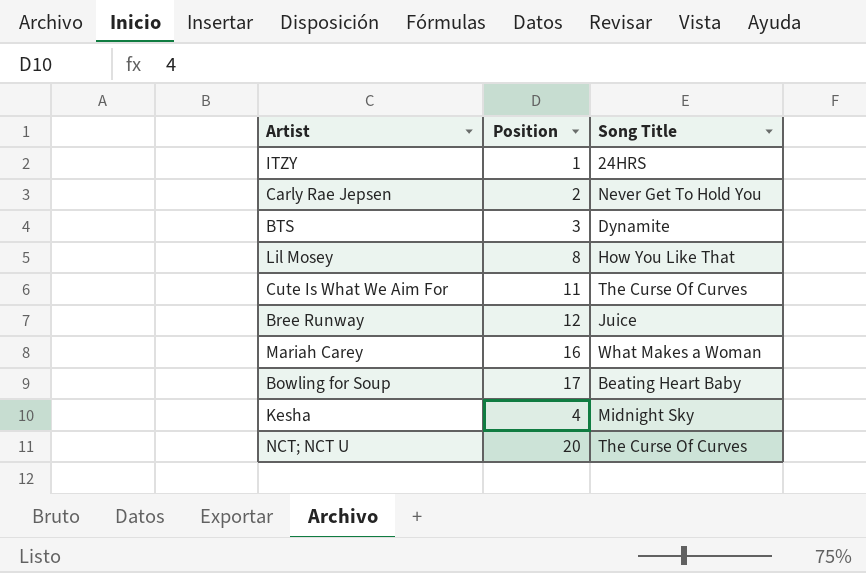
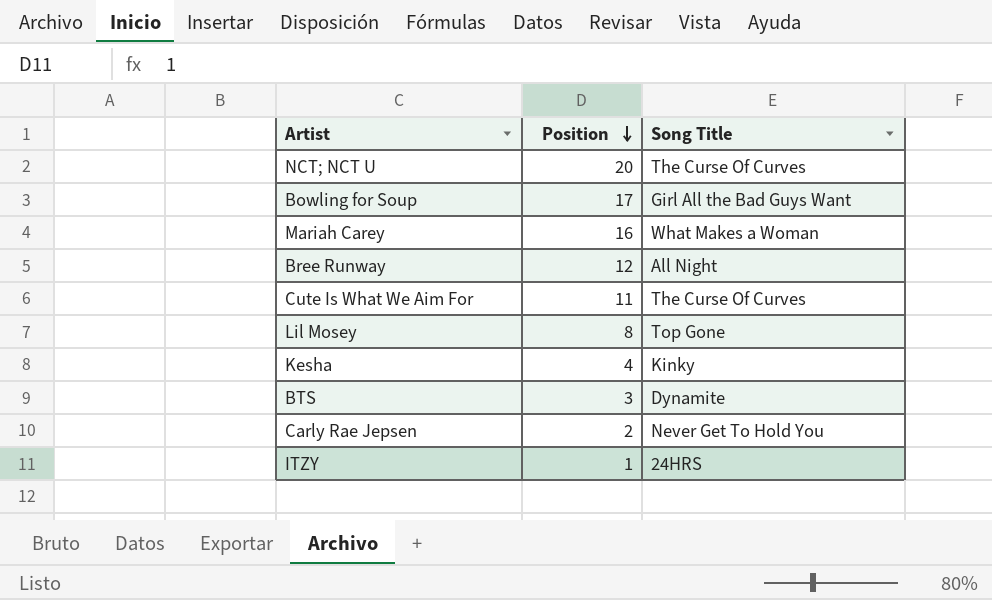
row order: none -> Position descending
Bowling for Soup | Song Title: Beating Heart Baby -> Girl All the Bad Guys Want
Bree Runway | Song Title: Juice -> All Night
Lil Mosey | Song Title: How You Like That -> Top Gone
Kesha | Song Title: Midnight Sky -> Kinky

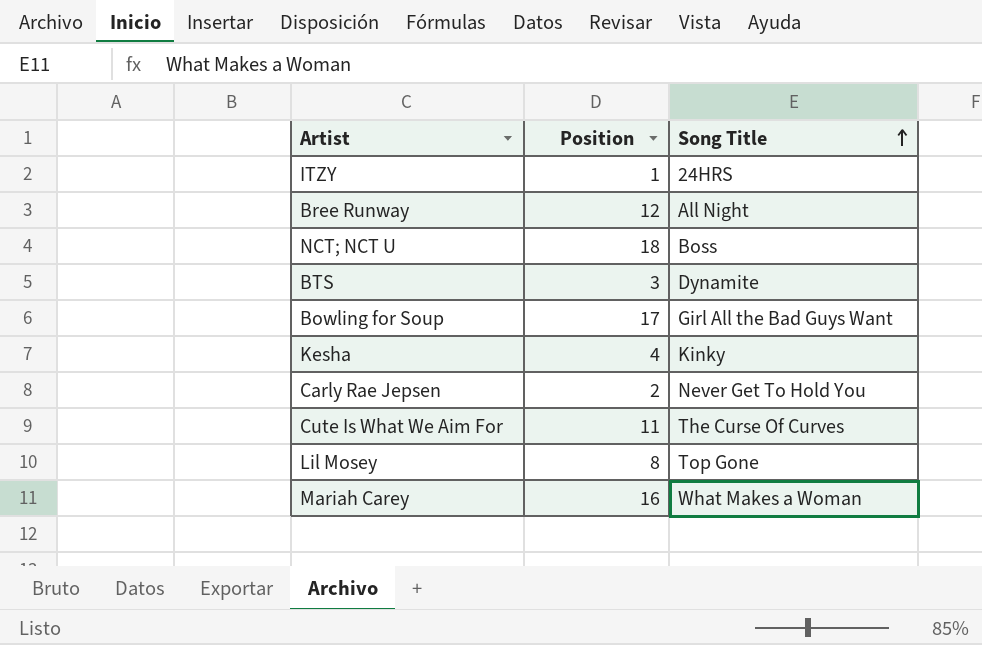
row order: Position descending -> Song Title ascending
NCT; NCT U | Position: 20 -> 18
NCT; NCT U | Song Title: The Curse Of Curves -> Boss

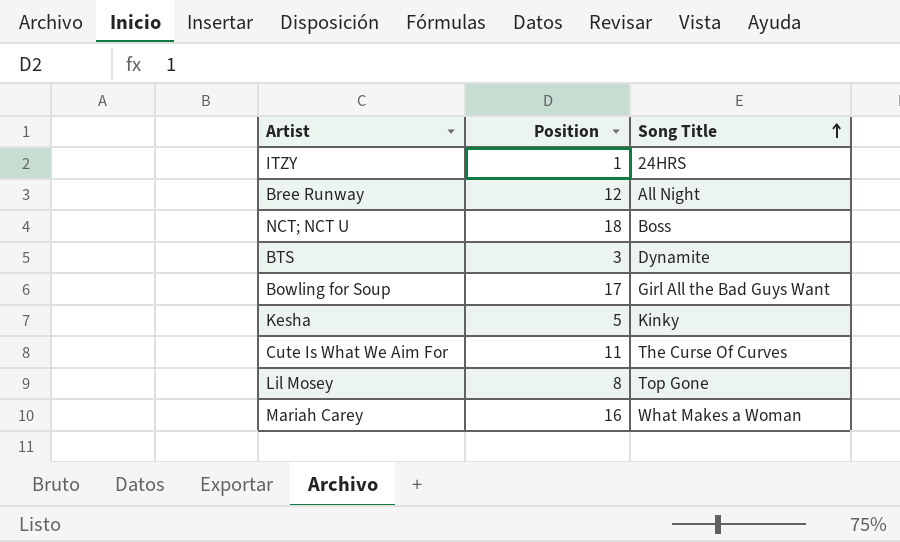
row Carly Rae Jepsen: 2 | Never Get To Hold You -> none
Kesha | Position: 4 -> 5

